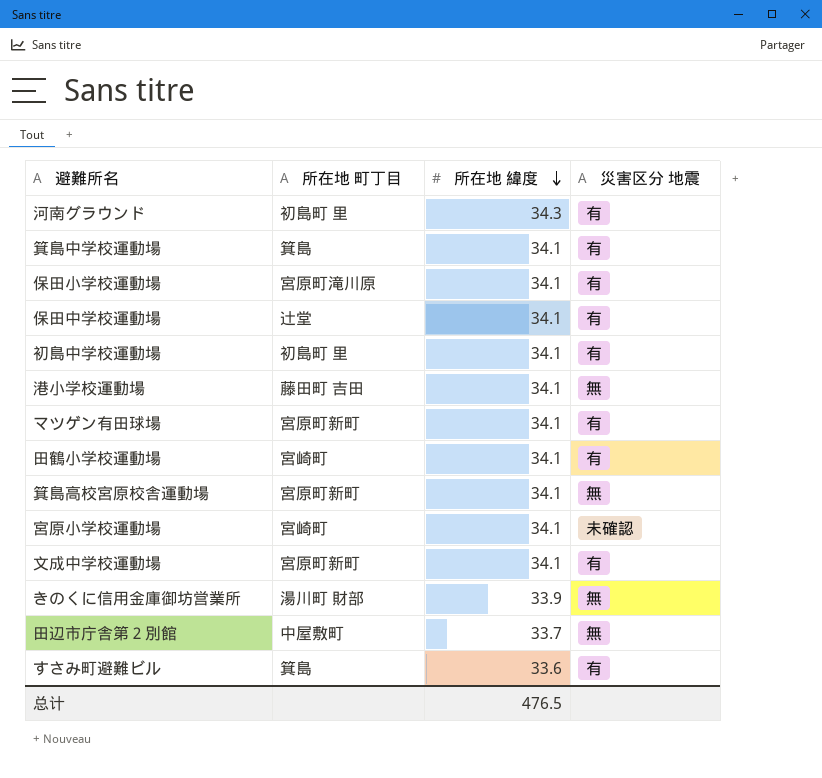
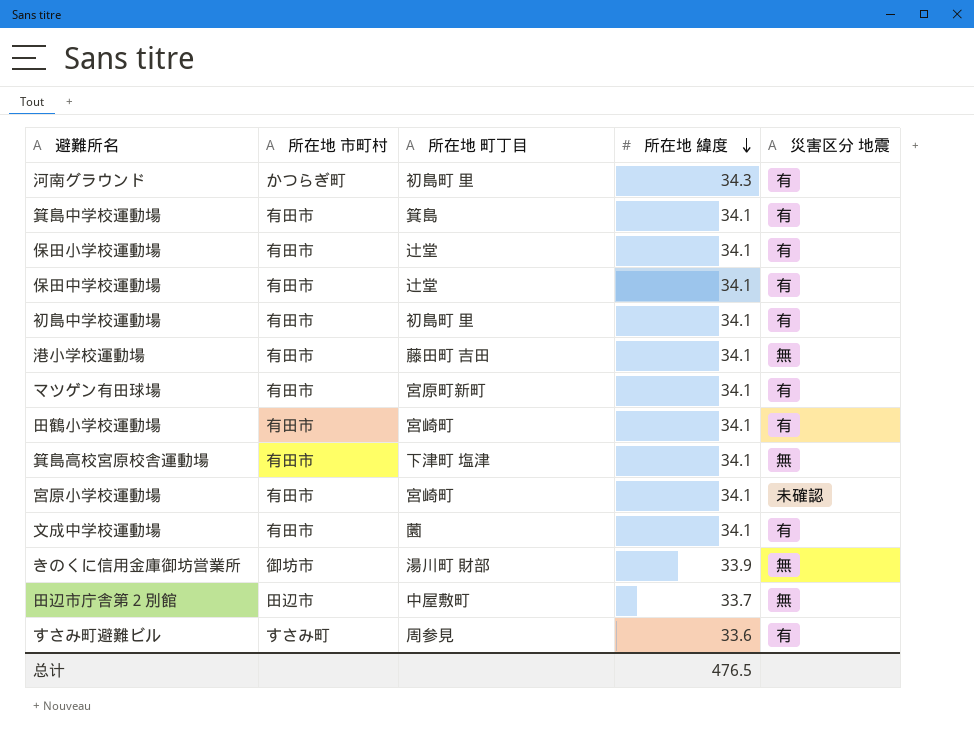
column 所在地 市町村 | position: none -> 2
保田小学校運動場 | 所在地 町丁目: 宮原町滝川原 -> 辻堂
箕島高校宮原校舎運動場 | 所在地 町丁目: 宮原町新町 -> 下津町 塩津
文成中学校運動場 | 所在地 町丁目: 宮原町新町 -> 薗
すさみ町避難ビル | 所在地 町丁目: 箕島 -> 周参見

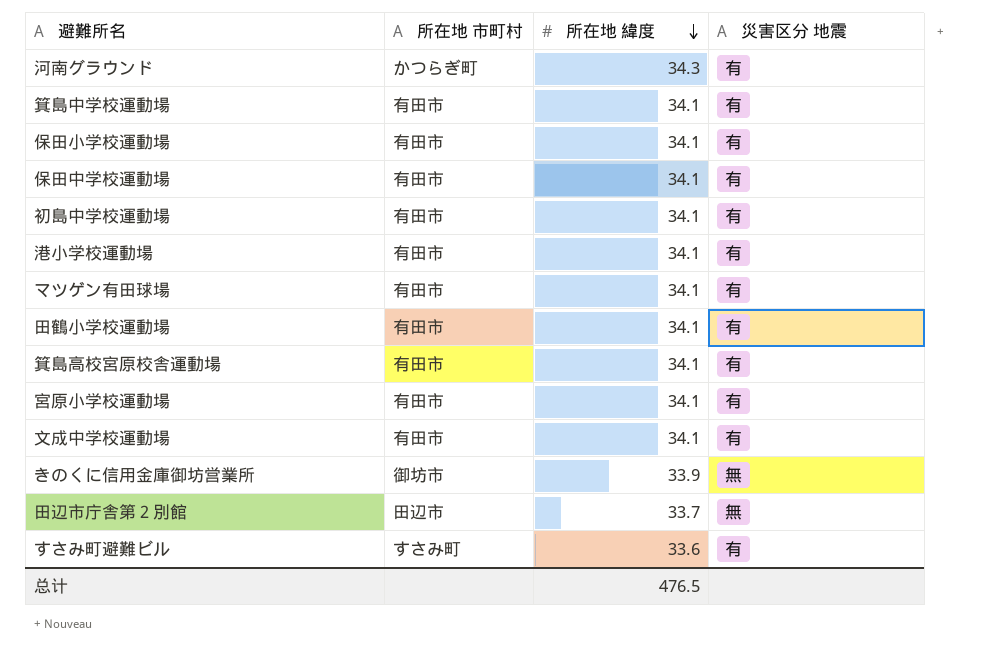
column 所在地 町丁目 | position: 3 -> none
港小学校運動場 | 災害区分 地震: 無 -> 有
箕島高校宮原校舎運動場 | 災害区分 地震: 無 -> 有
宮原小学校運動場 | 災害区分 地震: 未確認 -> 有

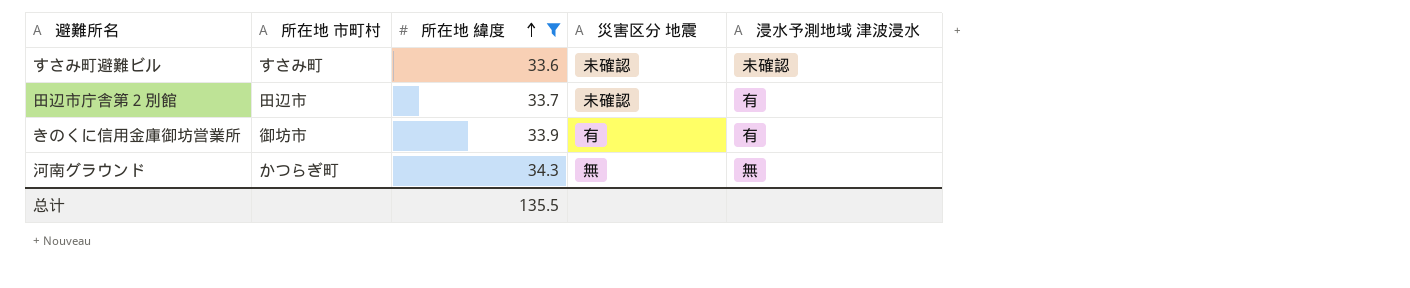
filter: none -> 所在地 緯度 != 34.1
row order: 所在地 緯度 descending -> 所在地 緯度 ascending
column 浸水予測地域 津波浸水 | position: none -> 5
すさみ町避難ビル | 災害区分 地震: 有 -> 未確認
田辺市庁舎第２別館 | 災害区分 地震: 無 -> 未確認
きのくに信用金庫御坊営業所 | 災害区分 地震: 無 -> 有
河南グラウンド | 災害区分 地震: 有 -> 無
总计 | 所在地 緯度: 476.5 -> 135.5

